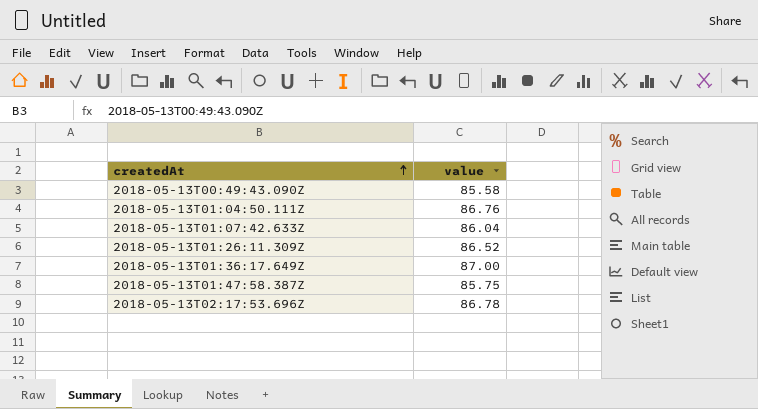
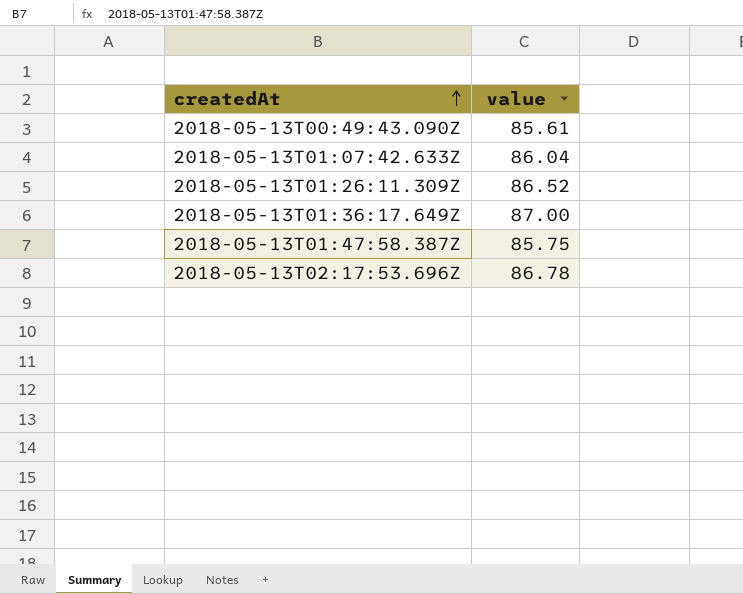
row 2018-05-13T01:04:50.111Z: 86.76 -> none
2018-05-13T00:49:43.090Z | value: 85.58 -> 85.61

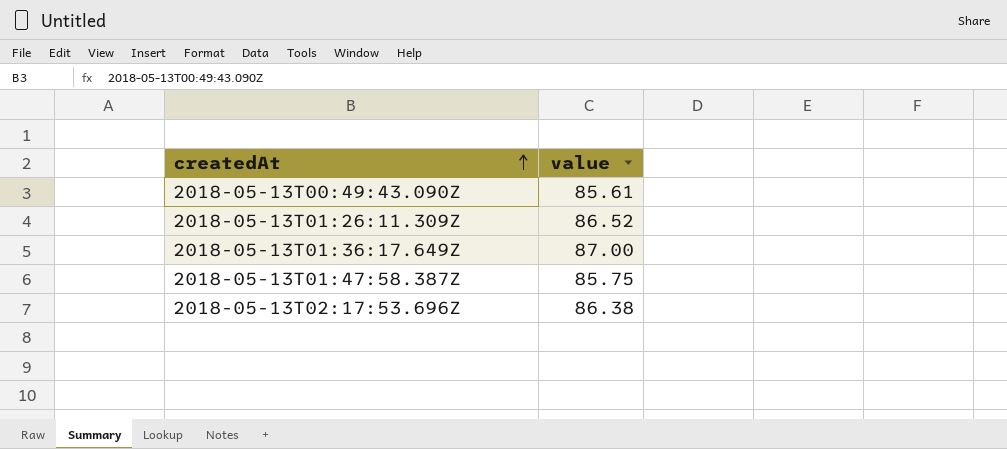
row 2018-05-13T01:07:42.633Z: 86.04 -> none
2018-05-13T02:17:53.696Z | value: 86.78 -> 86.38

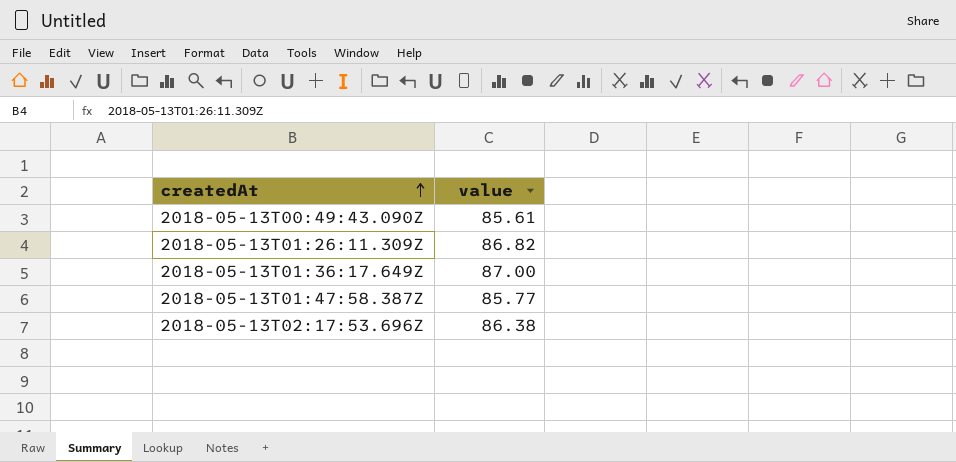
2018-05-13T01:26:11.309Z | value: 86.52 -> 86.82
2018-05-13T01:47:58.387Z | value: 85.75 -> 85.77

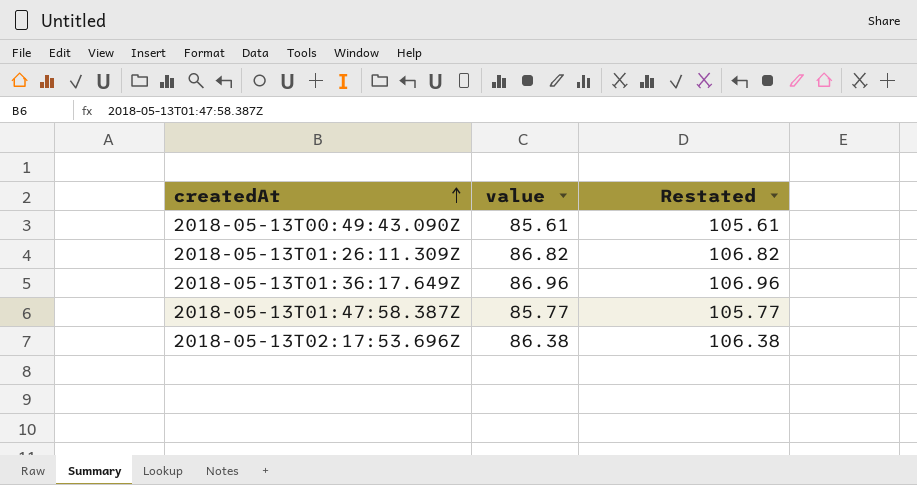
column Restated | formula: none -> [value] + 20
2018-05-13T01:36:17.649Z | value: 87.00 -> 86.96

